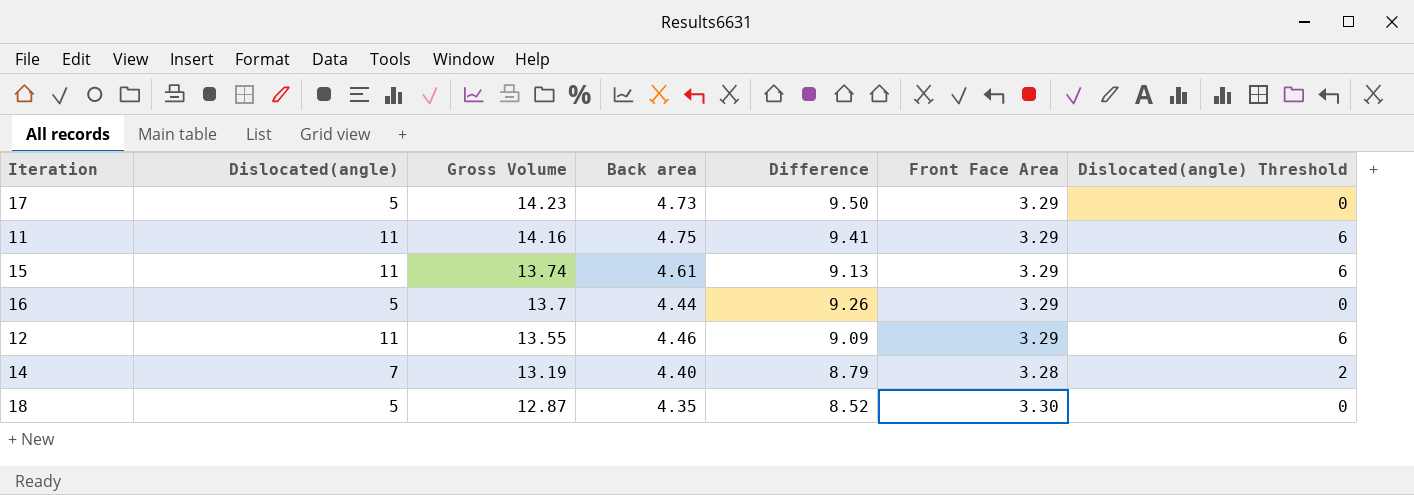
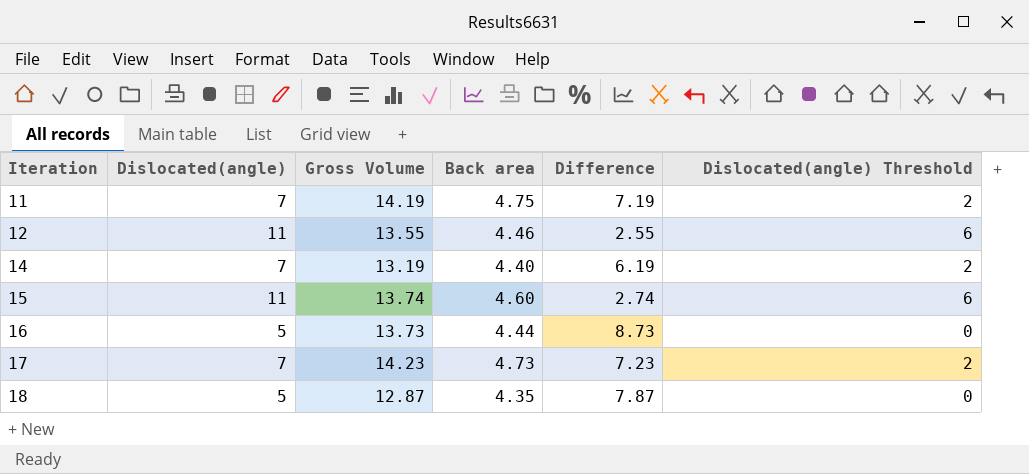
row order: Gross Volume descending -> Iteration ascending
column Front Face Area | position: 6 -> none
column Difference | formula: [Gross Volume] - [Back area] -> [Gross Volume] - [Dislocated(angle)]
11 | Dislocated(angle): 11 -> 7
11 | Gross Volume: 14.16 -> 14.19
11 | Dislocated(angle) Threshold: 6 -> 2
15 | Back area: 4.61 -> 4.60
16 | Gross Volume: 13.7 -> 13.73
17 | Dislocated(angle): 5 -> 7
17 | Dislocated(angle) Threshold: 0 -> 2

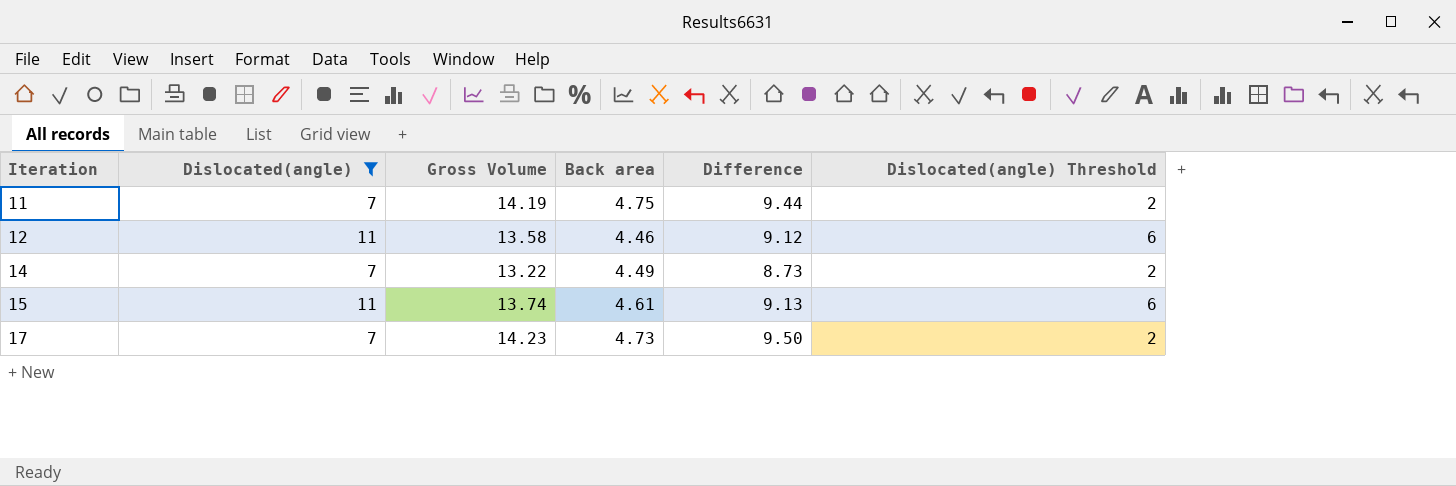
filter: none -> Dislocated(angle) != 5
column Difference | formula: [Gross Volume] - [Dislocated(angle)] -> [Gross Volume] - [Back area]
12 | Gross Volume: 13.55 -> 13.58
14 | Gross Volume: 13.19 -> 13.22
14 | Back area: 4.40 -> 4.49
15 | Back area: 4.60 -> 4.61

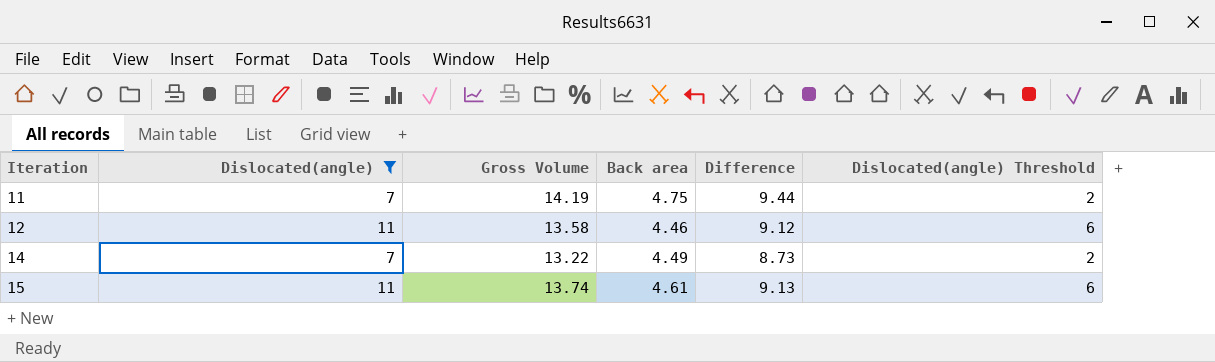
row 17: 7 | 14.23 | 4.73 | 9.50 | 2 -> none

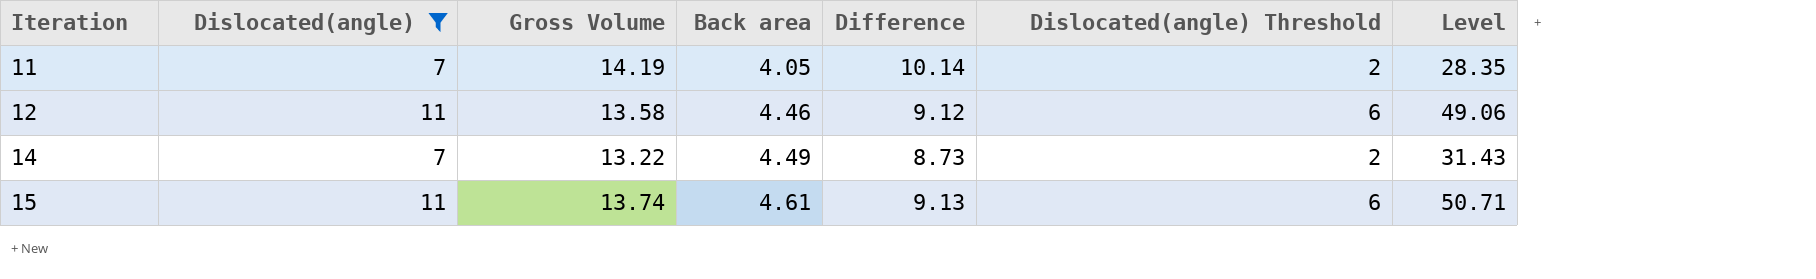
column Level | formula: none -> [Dislocated(angle)] * [Back area]
11 | Back area: 4.75 -> 4.05
11 | Difference: 9.44 -> 10.14

